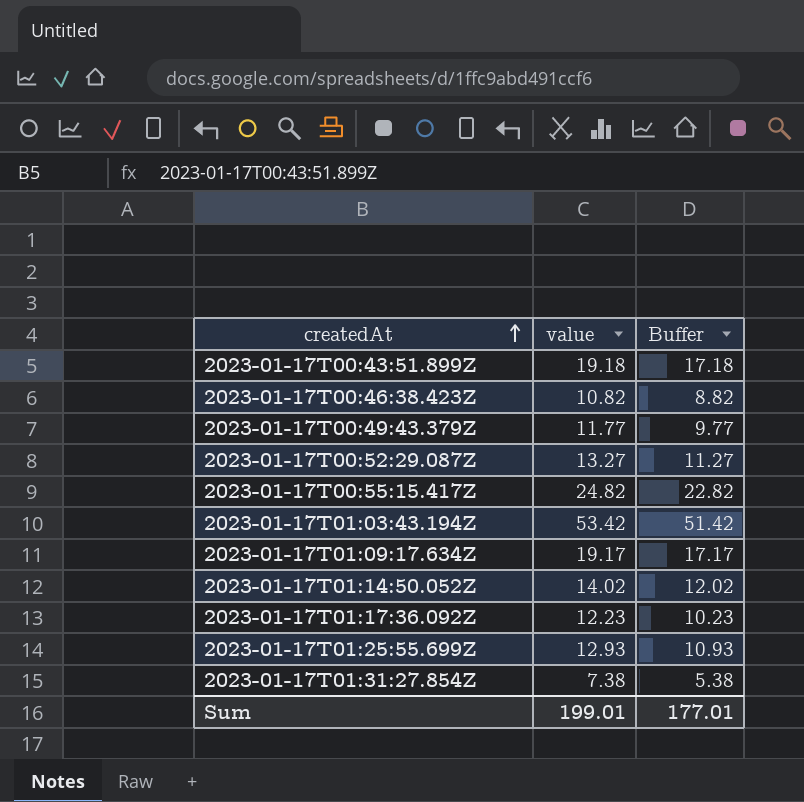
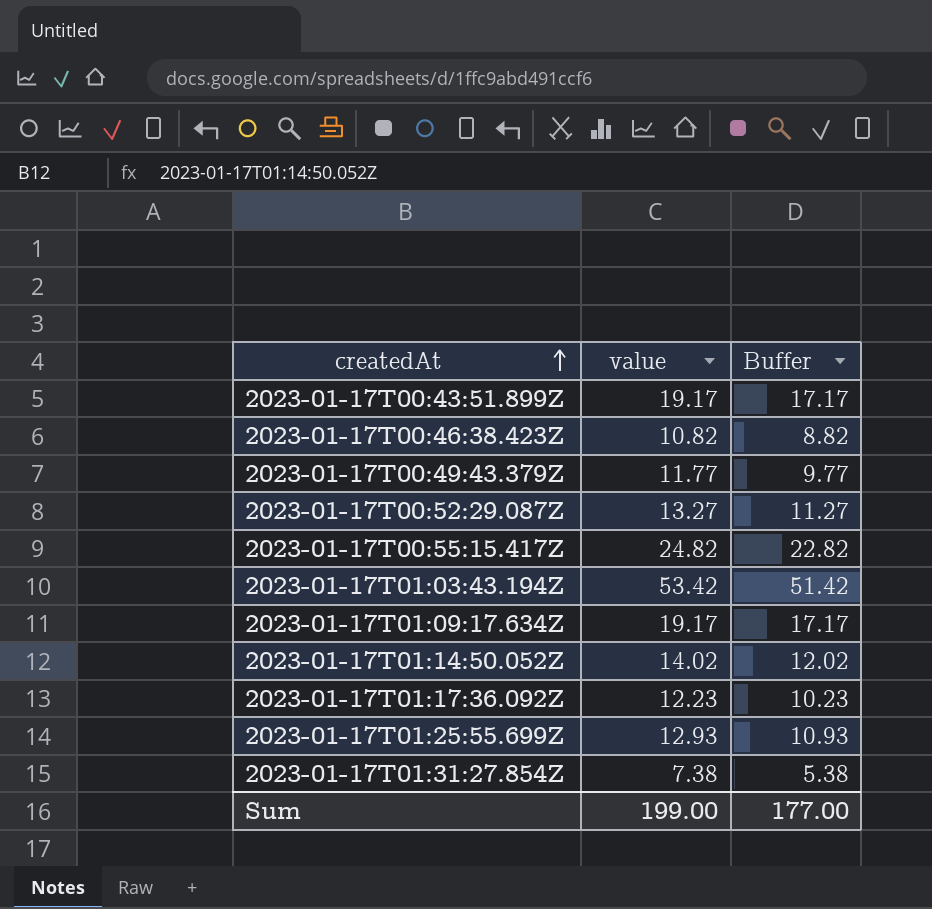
2023-01-17T00:43:51.899Z | value: 19.18 -> 19.17
2023-01-17T00:43:51.899Z | Buffer: 17.18 -> 17.17
Sum | value: 199.01 -> 199.00
Sum | Buffer: 177.01 -> 177.00

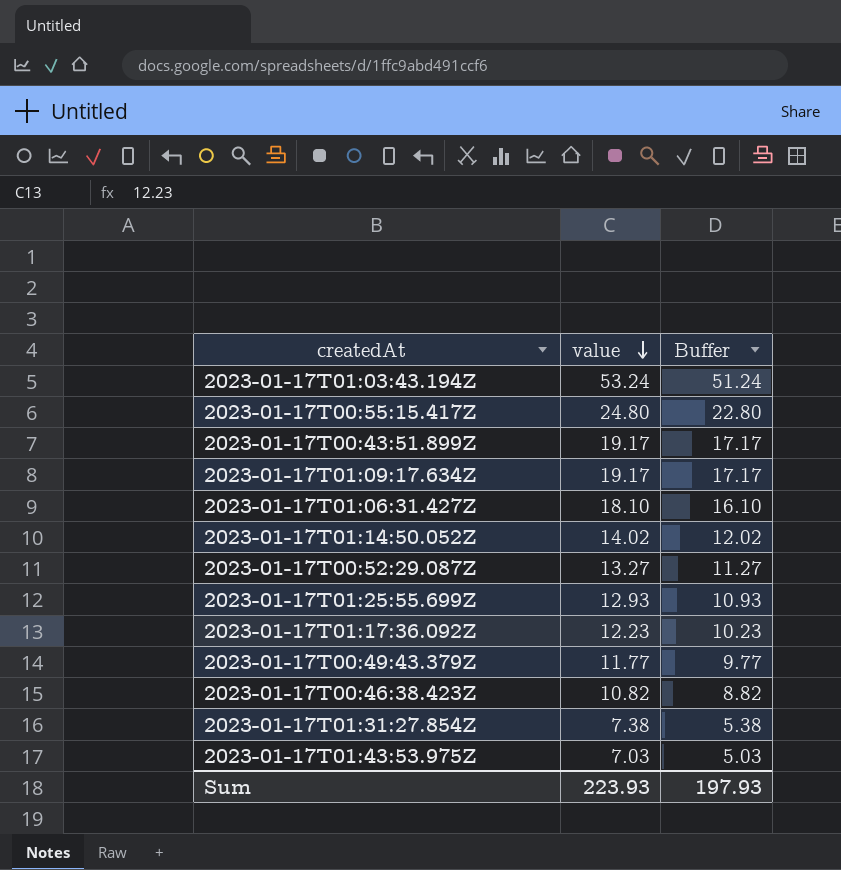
row order: createdAt ascending -> value descending
2023-01-17T01:03:43.194Z | value: 53.42 -> 53.24
2023-01-17T01:03:43.194Z | Buffer: 51.42 -> 51.24
2023-01-17T00:55:15.417Z | value: 24.82 -> 24.80
2023-01-17T00:55:15.417Z | Buffer: 22.82 -> 22.80
row 2023-01-17T01:06:31.427Z: none -> 18.10 | 16.10
row 2023-01-17T01:43:53.975Z: none -> 7.03 | 5.03
Sum | value: 199.00 -> 223.93
Sum | Buffer: 177.00 -> 197.93

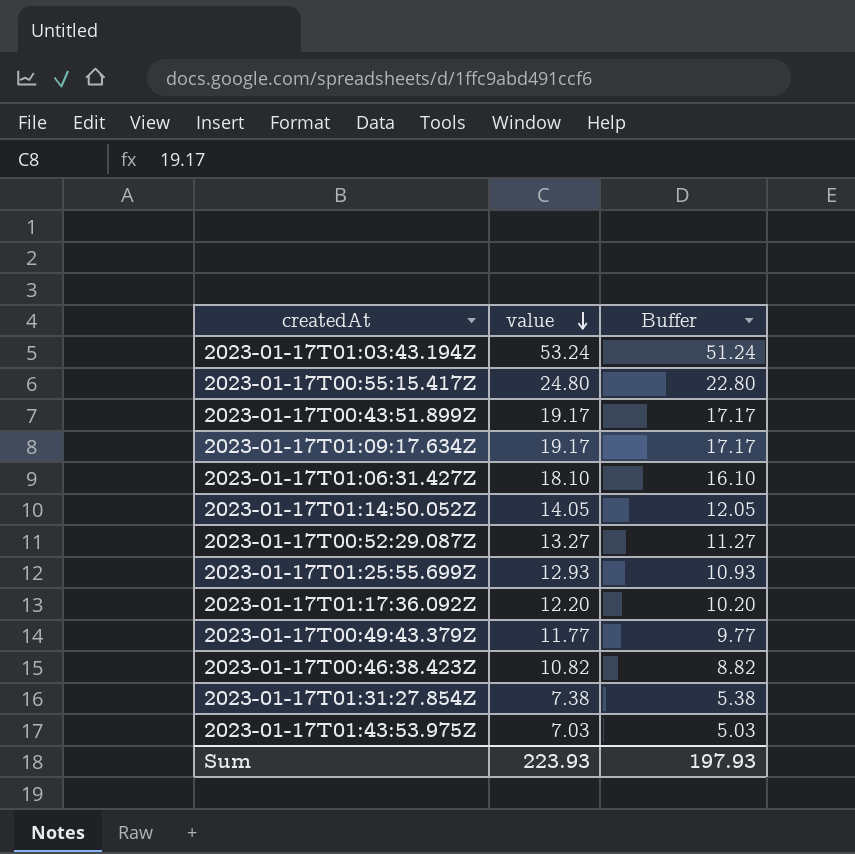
2023-01-17T01:14:50.052Z | value: 14.02 -> 14.05
2023-01-17T01:14:50.052Z | Buffer: 12.02 -> 12.05
2023-01-17T01:17:36.092Z | value: 12.23 -> 12.20
2023-01-17T01:17:36.092Z | Buffer: 10.23 -> 10.20

